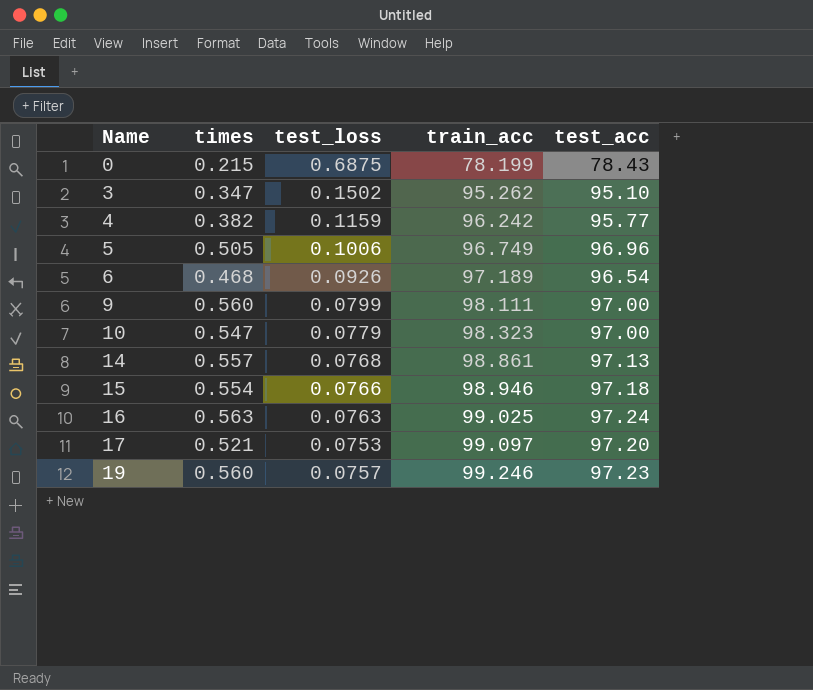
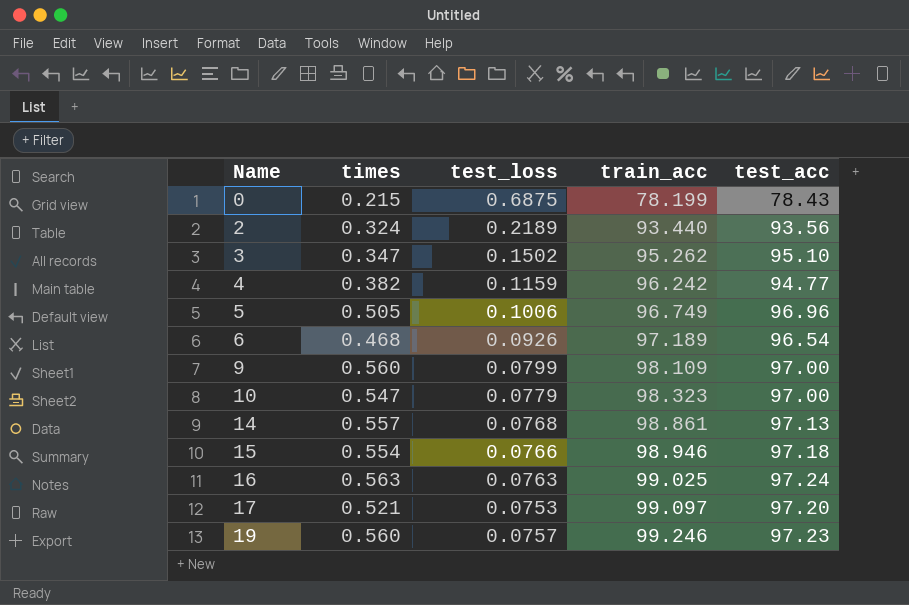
row 2: none -> 0.324 | 0.2189 | 93.440 | 93.56
4 | test_acc: 95.77 -> 94.77
9 | train_acc: 98.111 -> 98.109

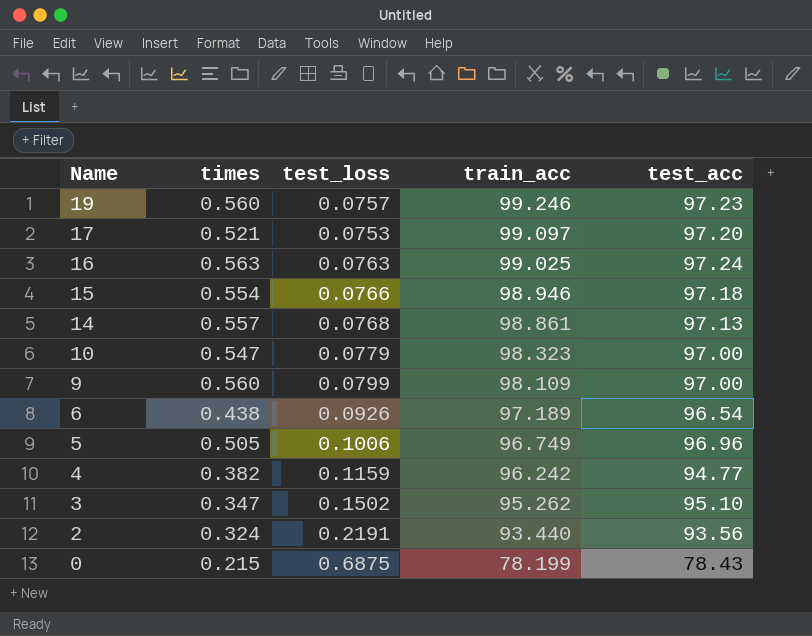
row order: Name ascending -> Name descending
6 | times: 0.468 -> 0.438
2 | test_loss: 0.2189 -> 0.2191

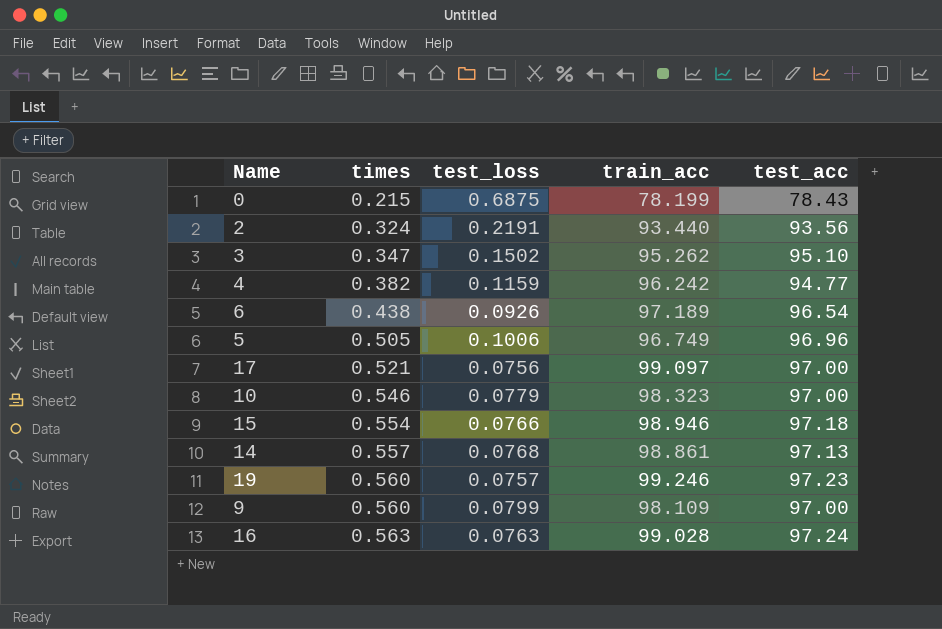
row order: Name descending -> times ascending
17 | test_loss: 0.0753 -> 0.0756
17 | test_acc: 97.20 -> 97.00
10 | times: 0.547 -> 0.546
16 | train_acc: 99.025 -> 99.028

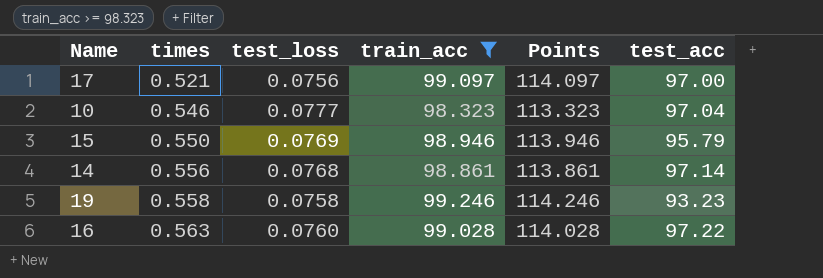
filter: none -> train_acc >= 98.323
column Points | formula: none -> [train_acc] + 15
10 | test_loss: 0.0779 -> 0.0777
10 | test_acc: 97.00 -> 97.04
15 | times: 0.554 -> 0.550
15 | test_loss: 0.0766 -> 0.0769
15 | test_acc: 97.18 -> 95.79
14 | times: 0.557 -> 0.556
14 | test_acc: 97.13 -> 97.14
19 | times: 0.560 -> 0.558
19 | test_loss: 0.0757 -> 0.0758
19 | test_acc: 97.23 -> 93.23
16 | test_loss: 0.0763 -> 0.0760
16 | test_acc: 97.24 -> 97.22

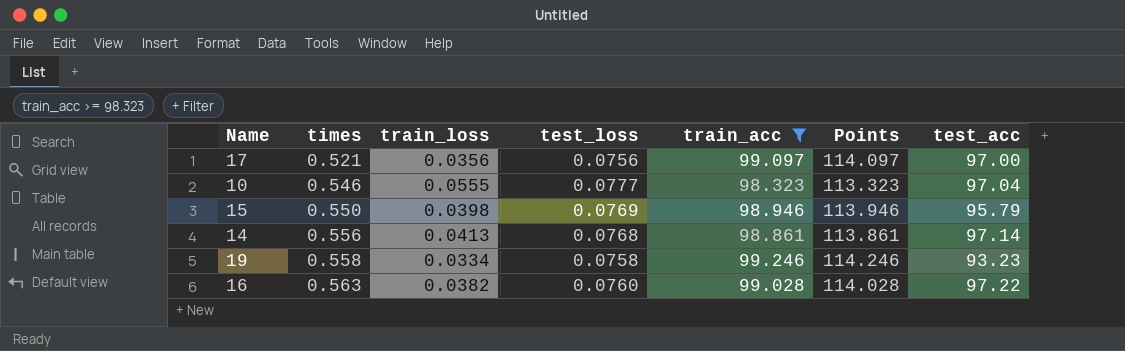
column train_loss | position: none -> 3

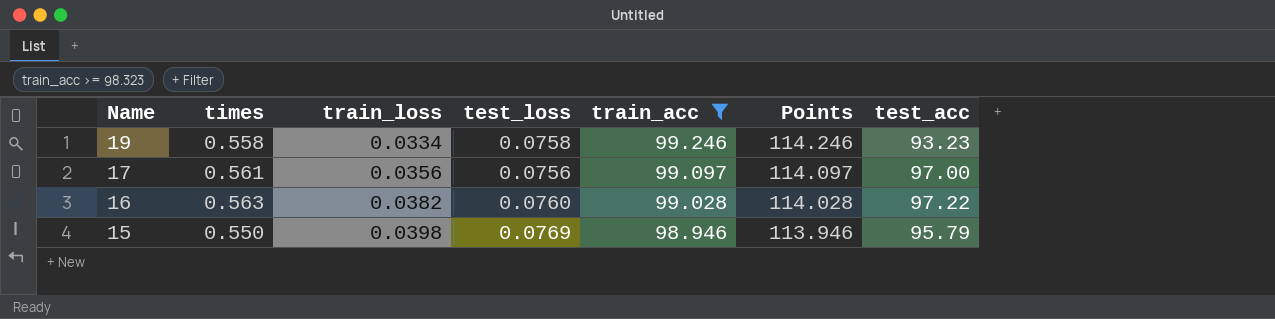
row order: times ascending -> Name descending
row 10: 0.546 | 0.0555 | 0.0777 | 98.323 | 113.323 | 97.04 -> none
row 14: 0.556 | 0.0413 | 0.0768 | 98.861 | 113.861 | 97.14 -> none
17 | times: 0.521 -> 0.561

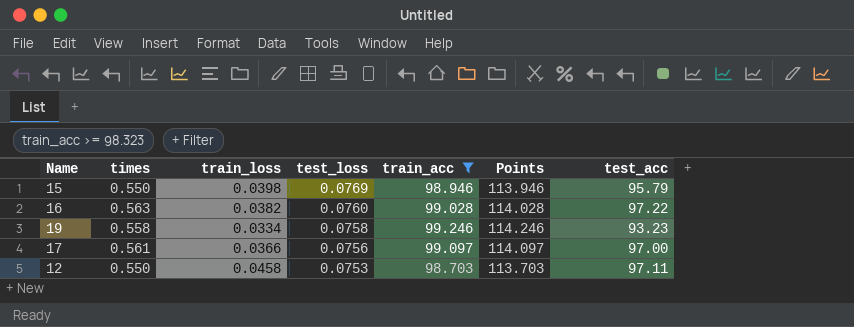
row order: Name descending -> test_loss descending
17 | train_loss: 0.0356 -> 0.0366
row 12: none -> 0.550 | 0.0458 | 0.0753 | 98.703 | 113.703 | 97.11

